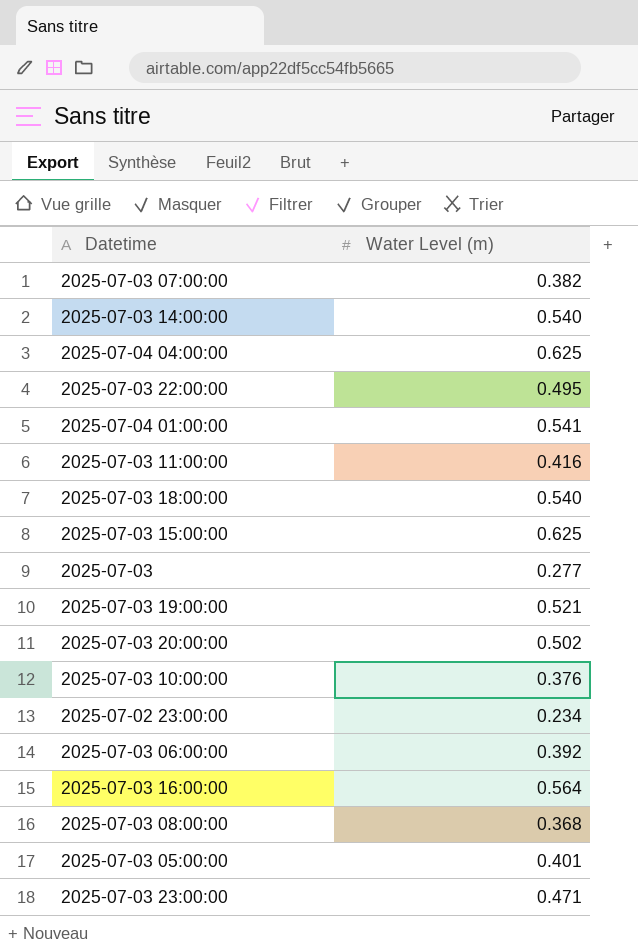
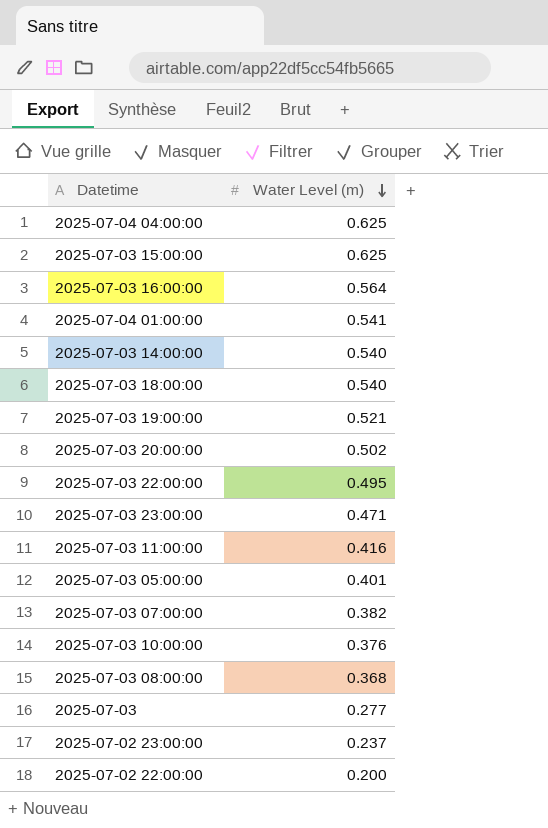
row order: none -> Water Level (m) descending
row 2025-07-03 06:00:00: 0.392 -> none
2025-07-02 23:00:00 | Water Level (m): 0.234 -> 0.237
row 2025-07-02 22:00:00: none -> 0.200

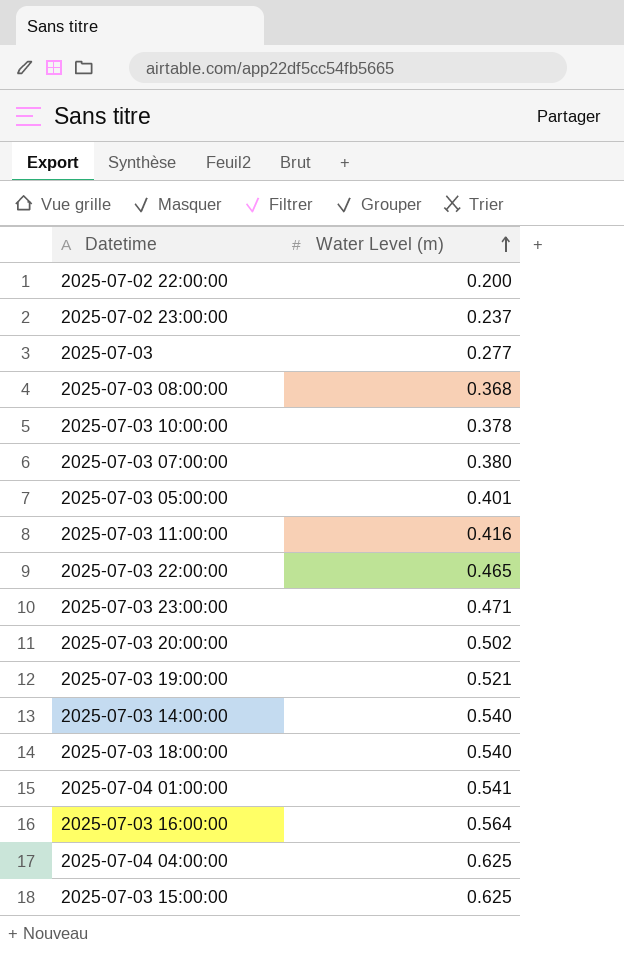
row order: Water Level (m) descending -> Water Level (m) ascending
2025-07-03 10:00:00 | Water Level (m): 0.376 -> 0.378
2025-07-03 07:00:00 | Water Level (m): 0.382 -> 0.380
2025-07-03 22:00:00 | Water Level (m): 0.495 -> 0.465

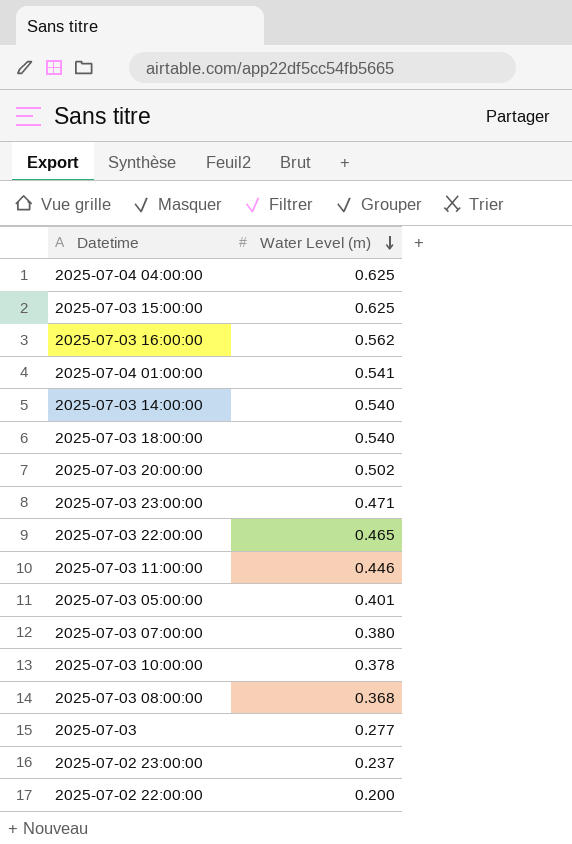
row order: Water Level (m) ascending -> Water Level (m) descending
row 2025-07-03 19:00:00: 0.521 -> none
2025-07-03 16:00:00 | Water Level (m): 0.564 -> 0.562
2025-07-03 11:00:00 | Water Level (m): 0.416 -> 0.446

